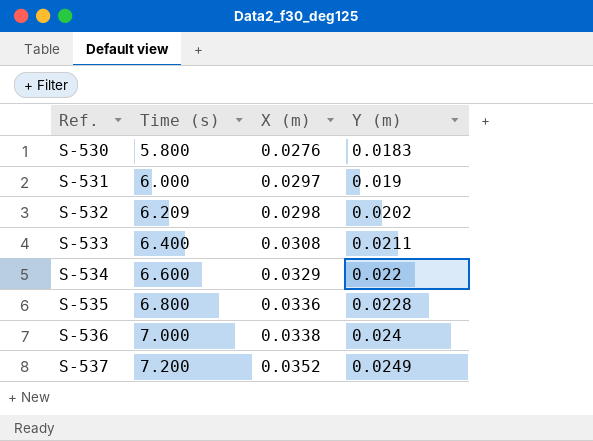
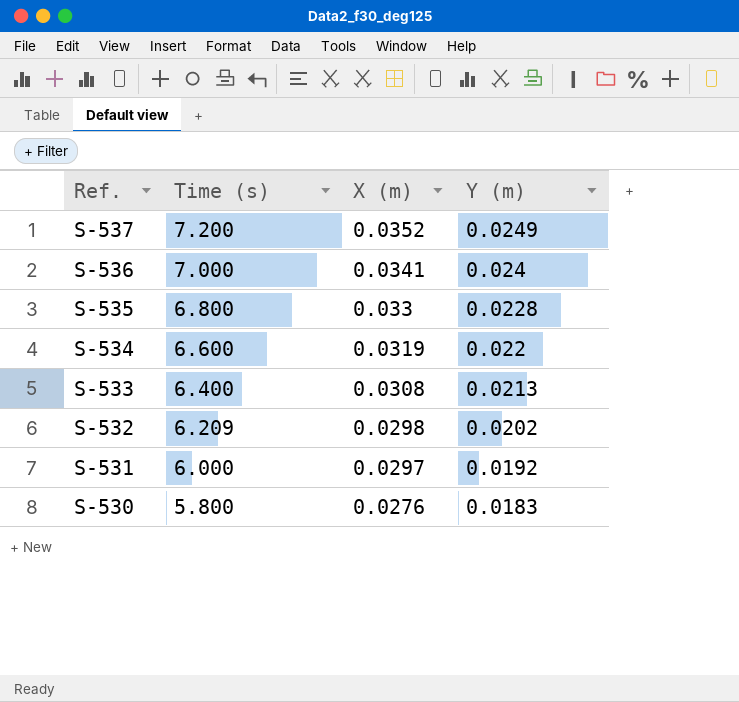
row order: Ref. ascending -> Ref. descending
S-536 | X (m): 0.0338 -> 0.0341
S-535 | X (m): 0.0336 -> 0.033
S-534 | X (m): 0.0329 -> 0.0319
S-533 | Y (m): 0.0211 -> 0.0213
S-531 | Y (m): 0.019 -> 0.0192

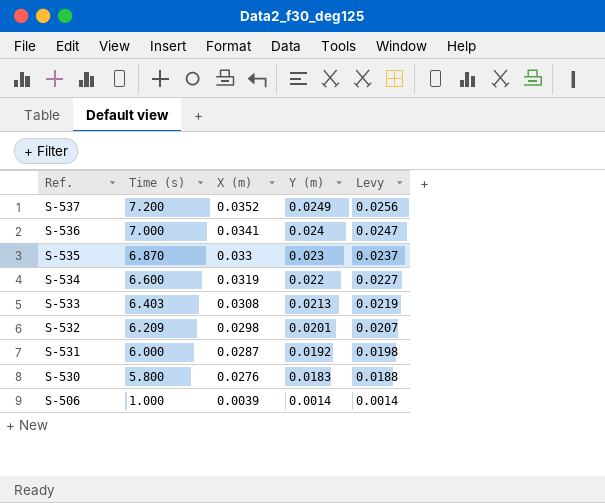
column Levy | formula: none -> [Y (m)] * 1.03
S-535 | Time (s): 6.800 -> 6.870
S-535 | Y (m): 0.0228 -> 0.023
S-533 | Time (s): 6.400 -> 6.403
S-532 | Y (m): 0.0202 -> 0.0201
S-531 | X (m): 0.0297 -> 0.0287
row S-506: none -> 1.000 | 0.0039 | 0.0014 | 0.0014

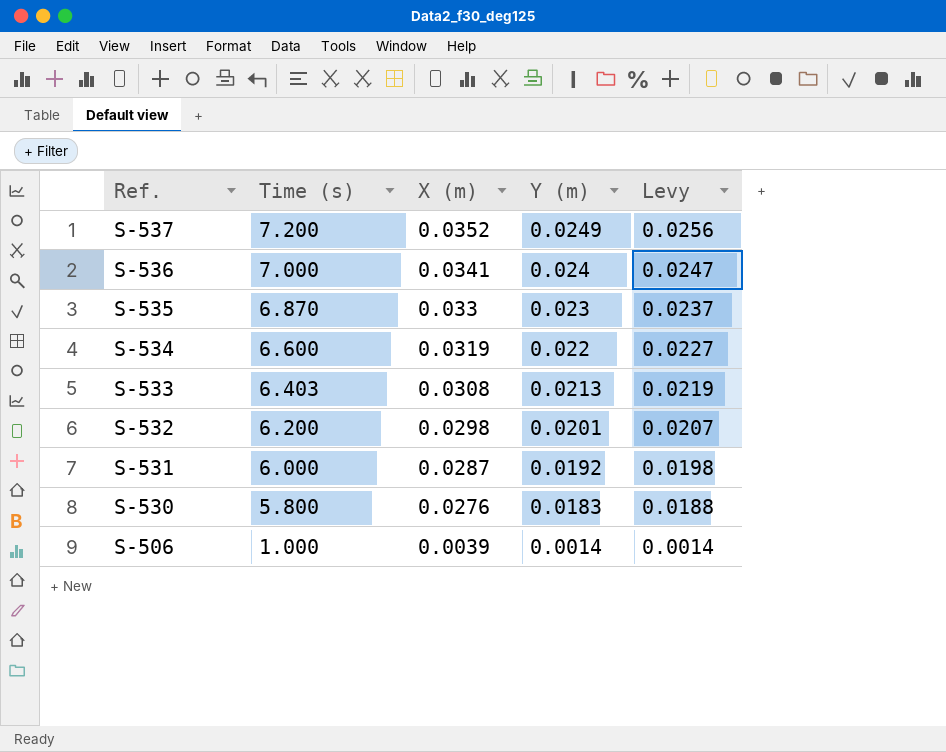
S-532 | Time (s): 6.209 -> 6.200

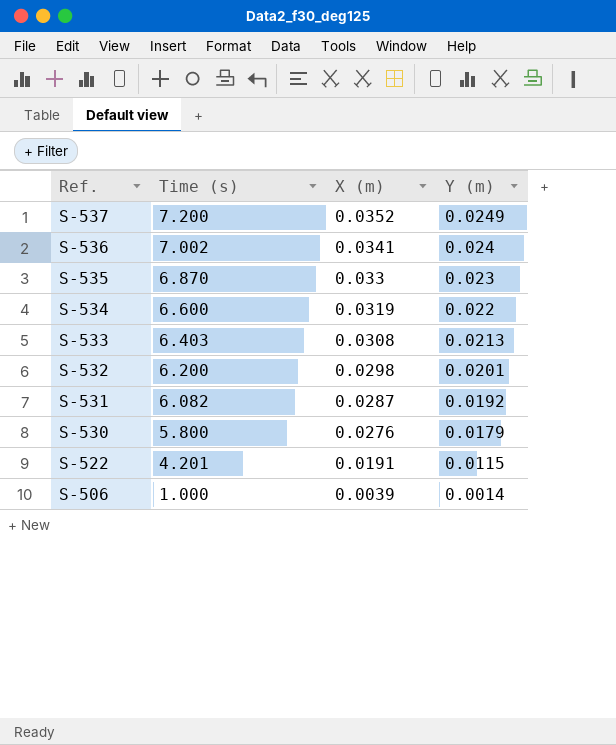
column Levy | formula: [Y (m)] * 1.03 -> none
S-536 | Time (s): 7.000 -> 7.002
S-531 | Time (s): 6.000 -> 6.082
S-530 | Y (m): 0.0183 -> 0.0179
row S-522: none -> 4.201 | 0.0191 | 0.0115

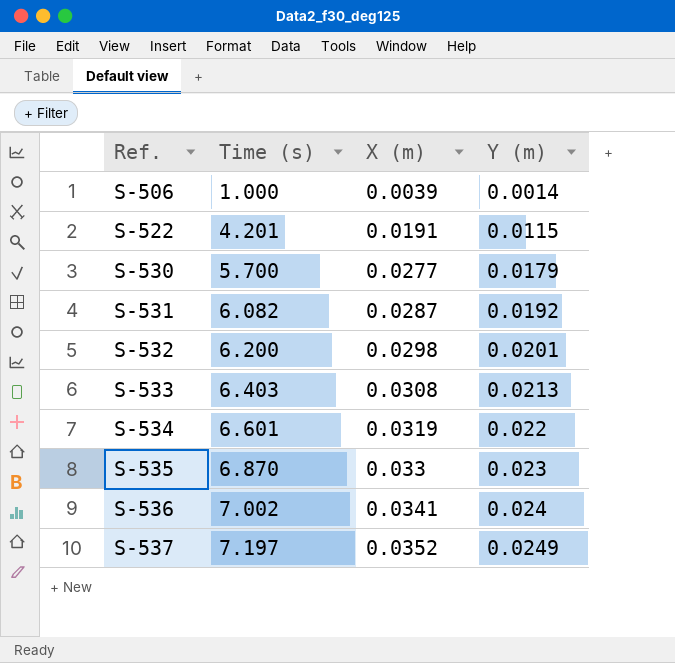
row order: Ref. descending -> Ref. ascending
S-530 | Time (s): 5.800 -> 5.700
S-530 | X (m): 0.0276 -> 0.0277
S-534 | Time (s): 6.600 -> 6.601
S-537 | Time (s): 7.200 -> 7.197

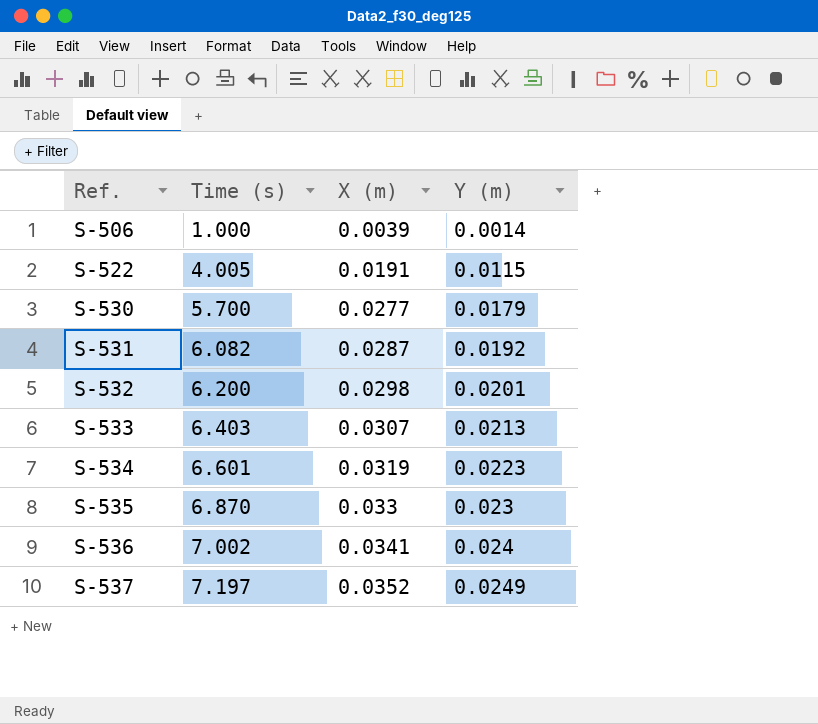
S-522 | Time (s): 4.201 -> 4.005
S-533 | X (m): 0.0308 -> 0.0307
S-534 | Y (m): 0.022 -> 0.0223

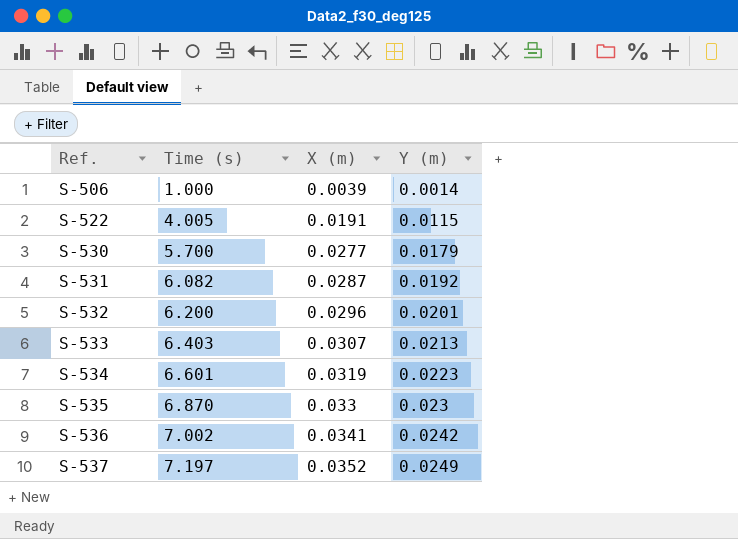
S-532 | X (m): 0.0298 -> 0.0296
S-536 | Y (m): 0.024 -> 0.0242

